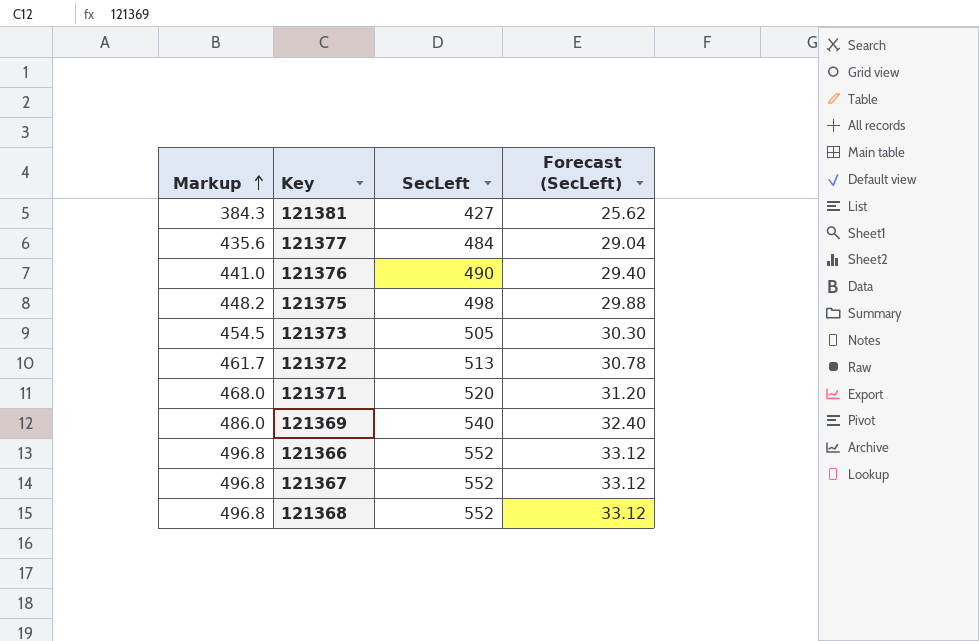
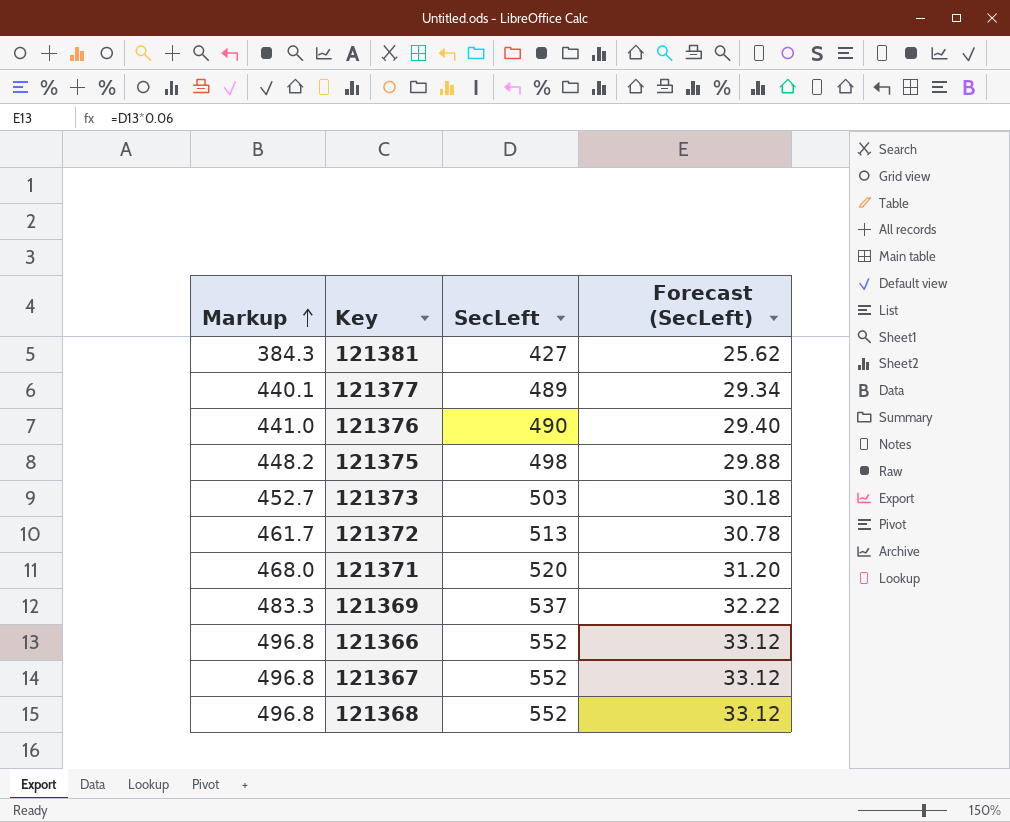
121377 | Markup: 435.6 -> 440.1
121377 | SecLeft: 484 -> 489
121377 | Forecast (SecLeft): 29.04 -> 29.34
121373 | Markup: 454.5 -> 452.7
121373 | SecLeft: 505 -> 503
121373 | Forecast (SecLeft): 30.30 -> 30.18
121369 | Markup: 486.0 -> 483.3
121369 | SecLeft: 540 -> 537
121369 | Forecast (SecLeft): 32.40 -> 32.22

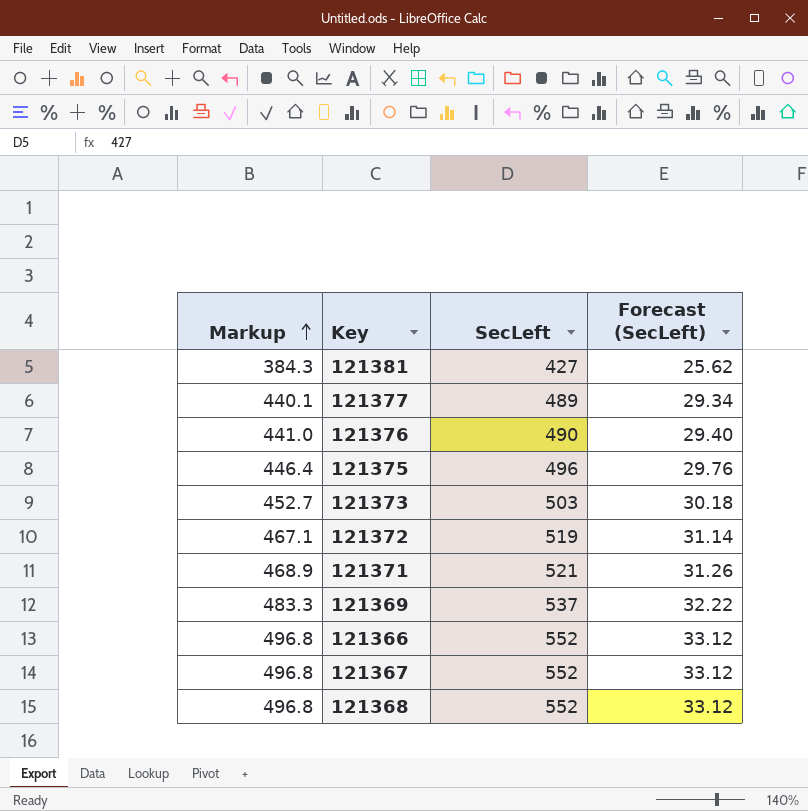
121375 | Markup: 448.2 -> 446.4
121375 | SecLeft: 498 -> 496
121375 | Forecast (SecLeft): 29.88 -> 29.76
121372 | Markup: 461.7 -> 467.1
121372 | SecLeft: 513 -> 519
121372 | Forecast (SecLeft): 30.78 -> 31.14
121371 | Markup: 468.0 -> 468.9
121371 | SecLeft: 520 -> 521
121371 | Forecast (SecLeft): 31.20 -> 31.26

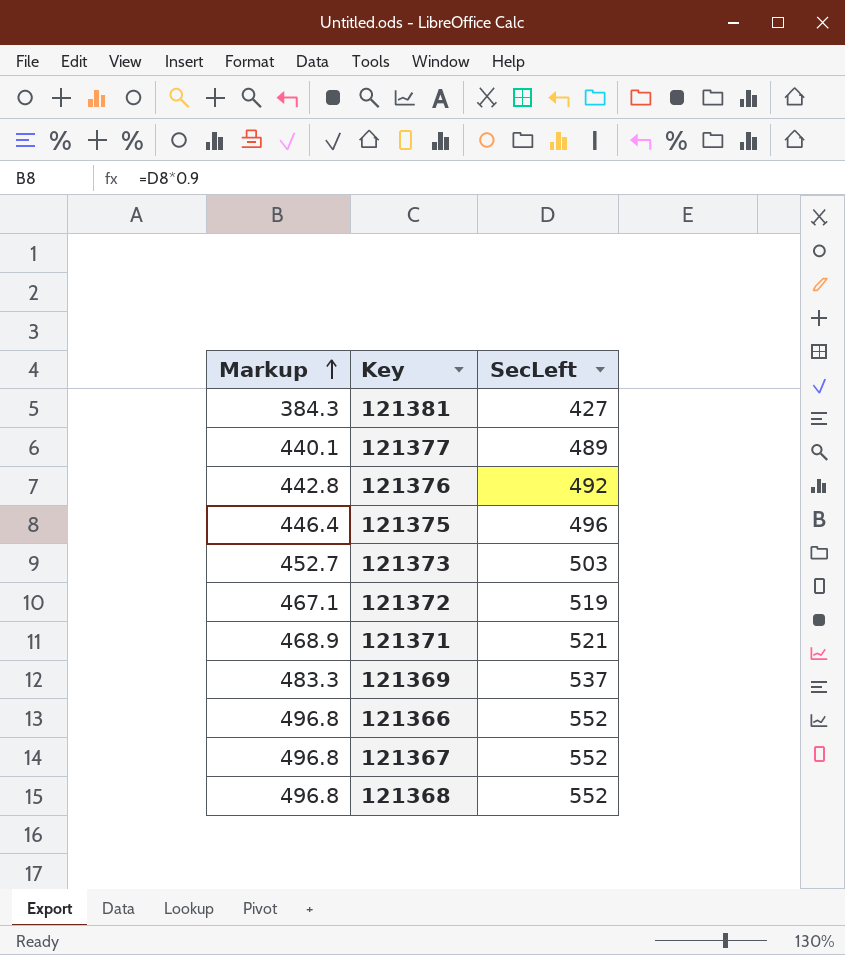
column Forecast (SecLeft) | formula: [SecLeft] * 0.06 -> none
121376 | Markup: 441.0 -> 442.8
121376 | SecLeft: 490 -> 492

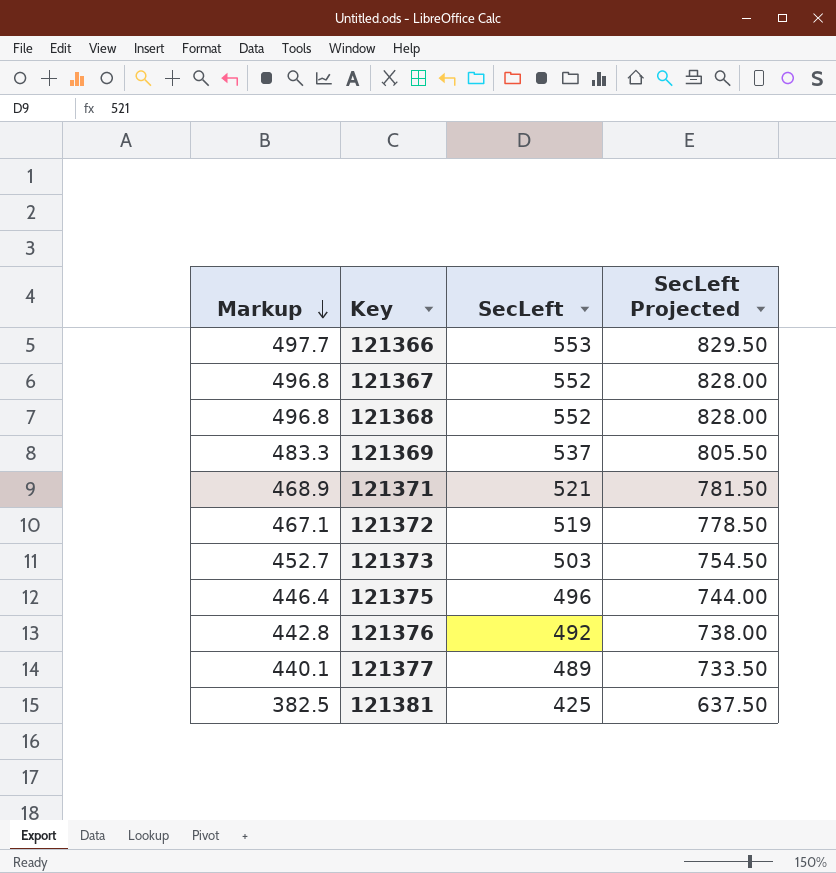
row order: Markup ascending -> Markup descending
column SecLeft Projected | formula: none -> [SecLeft] * 1.5
121366 | Markup: 496.8 -> 497.7
121366 | SecLeft: 552 -> 553
121381 | Markup: 384.3 -> 382.5
121381 | SecLeft: 427 -> 425

